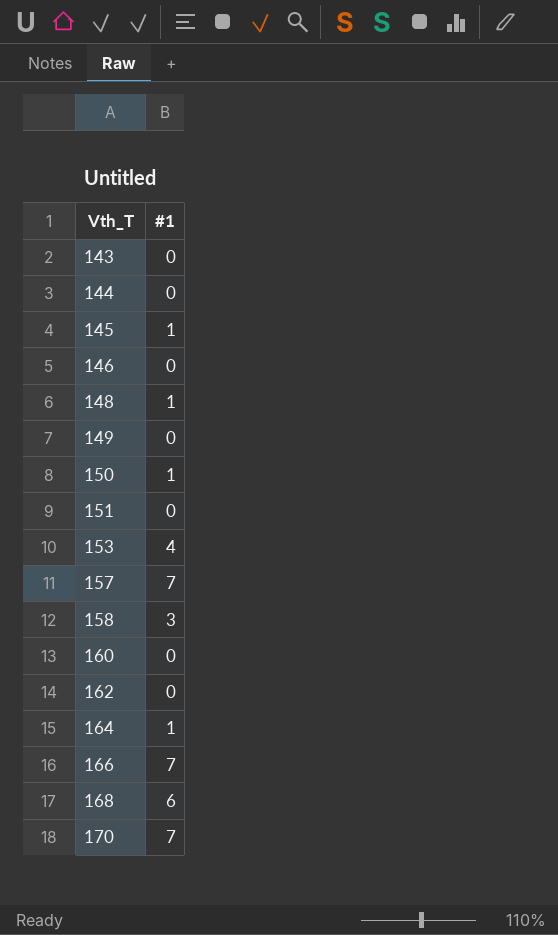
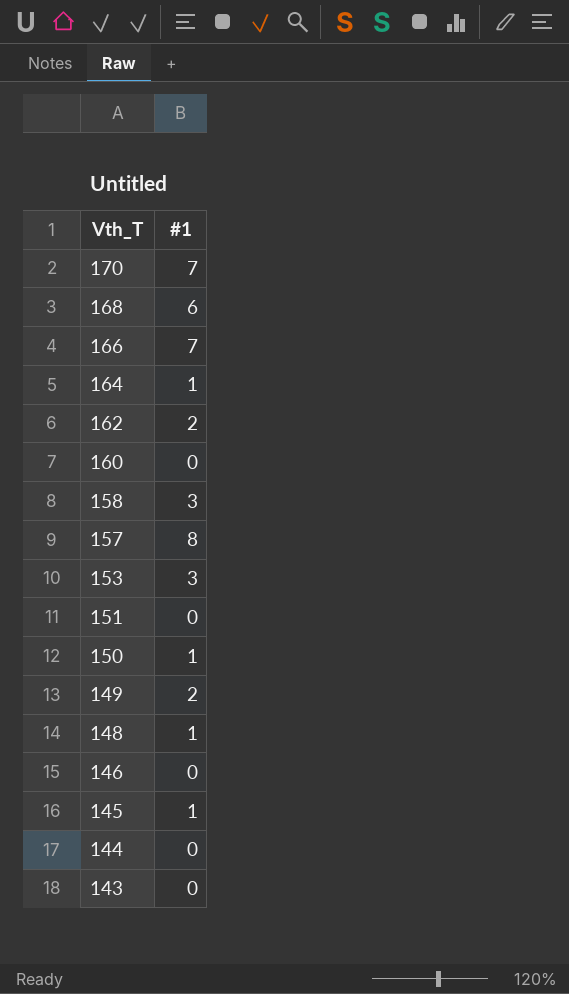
row order: Vth_T ascending -> Vth_T descending
162 | #1: 0 -> 2
157 | #1: 7 -> 8
153 | #1: 4 -> 3
149 | #1: 0 -> 2

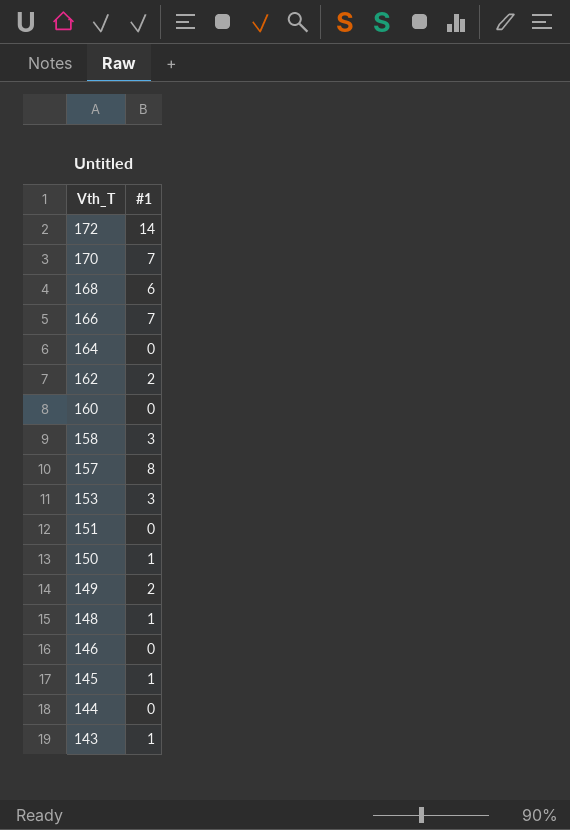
row 172: none -> 14
164 | #1: 1 -> 0
143 | #1: 0 -> 1

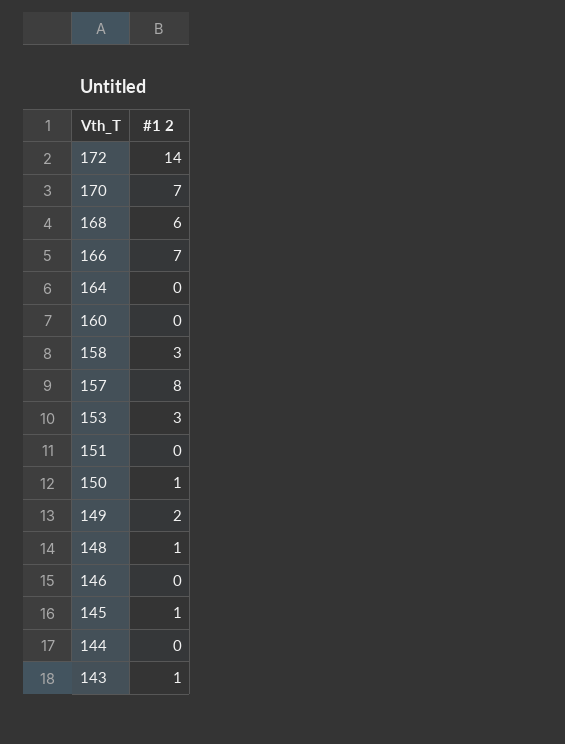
column name: #1 -> #1 2
row 162: 2 -> none

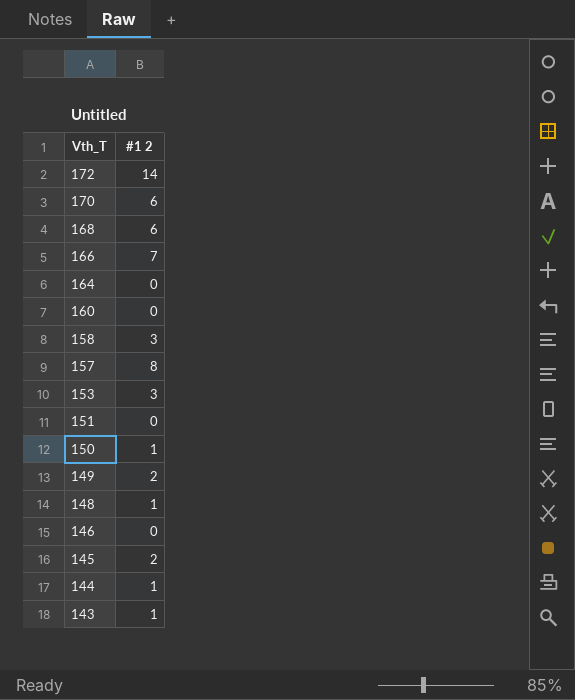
170 | #1 2: 7 -> 6
145 | #1 2: 1 -> 2
144 | #1 2: 0 -> 1

